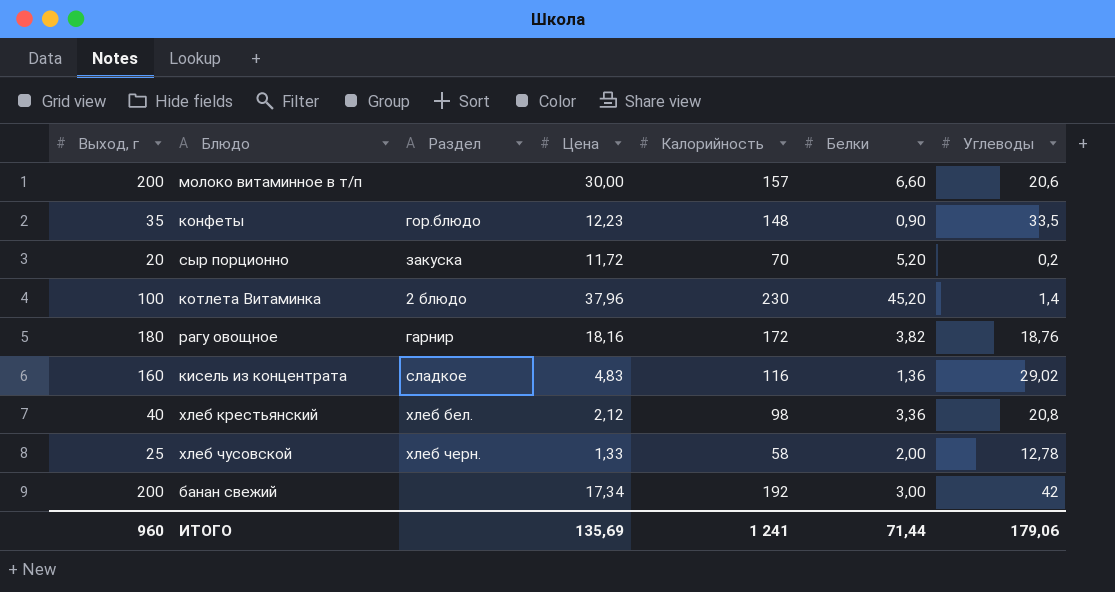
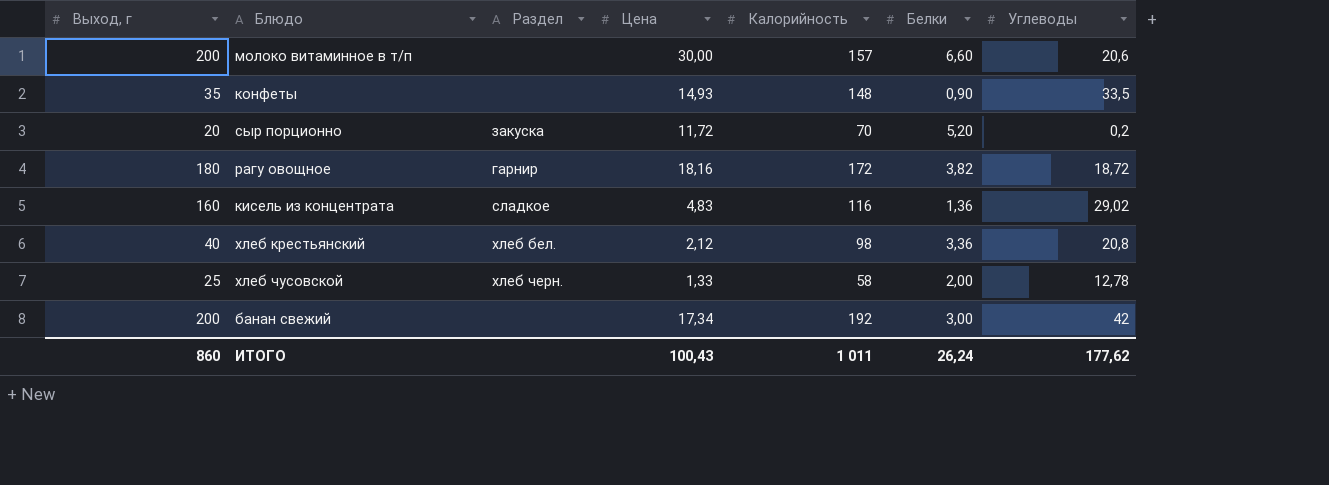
row котлета Витаминка: 100 | 2 блюдо | 37,96 | 230 | 45,20 | 1,4 -> none
конфеты | Раздел: гор.блюдо -> none
конфеты | Цена: 12,23 -> 14,93
рагу овощное | Углеводы: 18,76 -> 18,72
ИТОГО | Выход, г: 960 -> 860
ИТОГО | Цена: 135,69 -> 100,43
ИТОГО | Калорийность: 1 241 -> 1 011
ИТОГО | Белки: 71,44 -> 26,24
ИТОГО | Углеводы: 179,06 -> 177,62

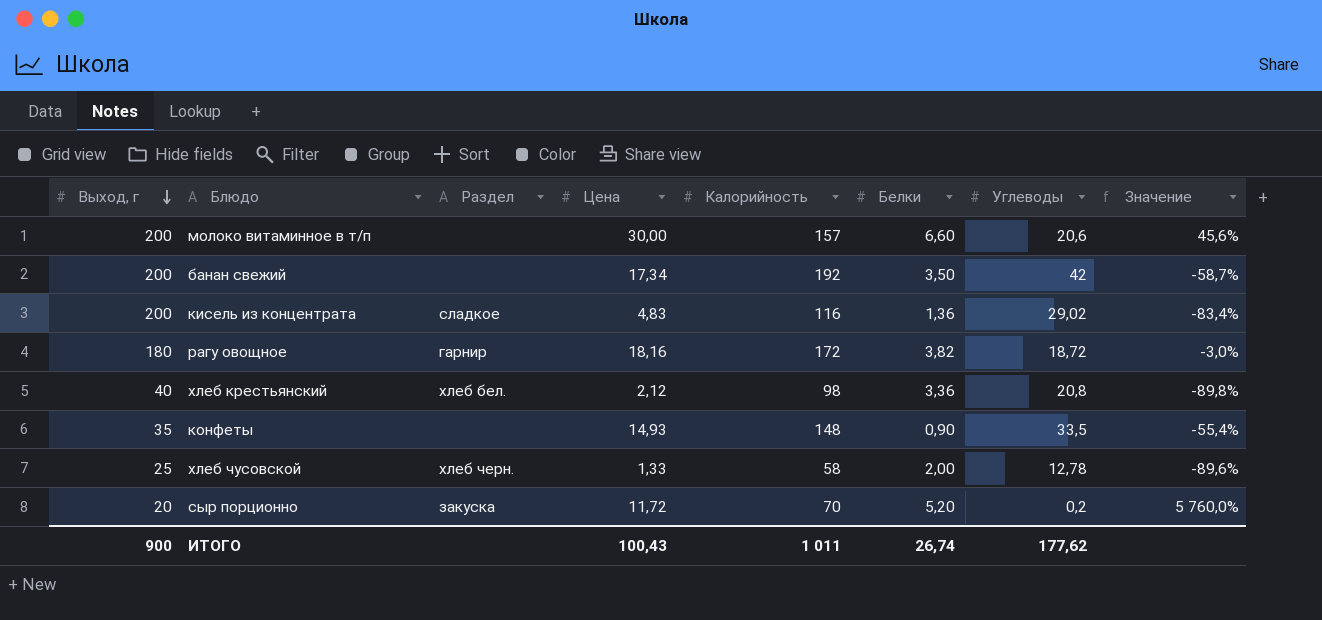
row order: none -> Выход, г descending
column Значение | formula: none -> ([Цена] - [Углеводы]) / [Углеводы]
банан свежий | Белки: 3,00 -> 3,50
кисель из концентрата | Выход, г: 160 -> 200
ИТОГО | Выход, г: 860 -> 900
ИТОГО | Белки: 26,24 -> 26,74

